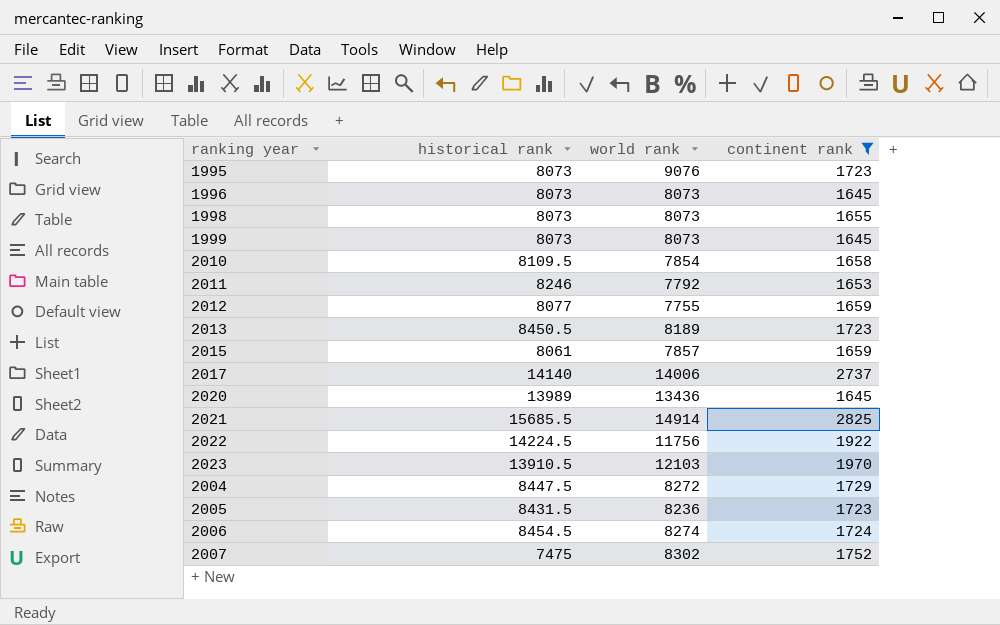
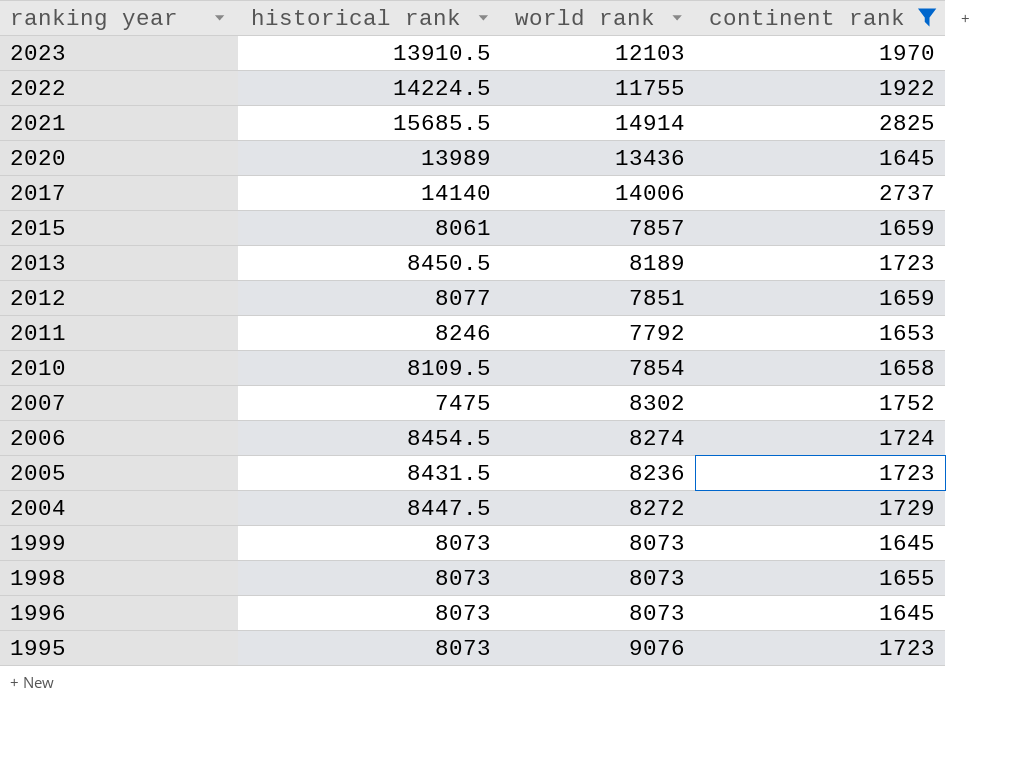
row order: none -> ranking year descending
2022 | world rank: 11756 -> 11755
2012 | world rank: 7755 -> 7851

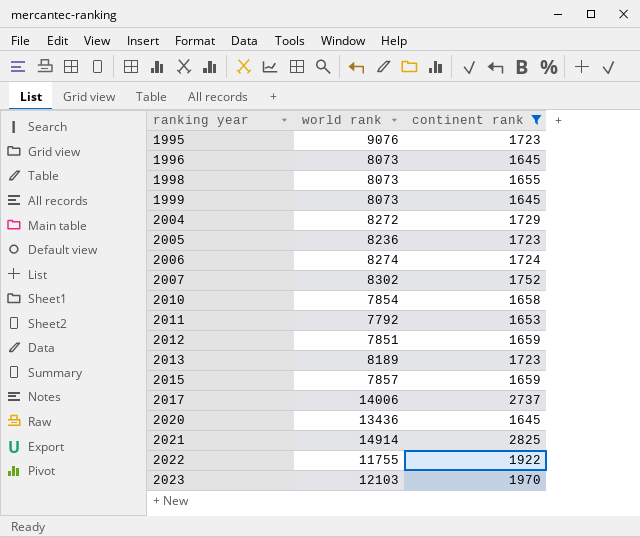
row order: ranking year descending -> ranking year ascending
column historical rank | position: 2 -> none

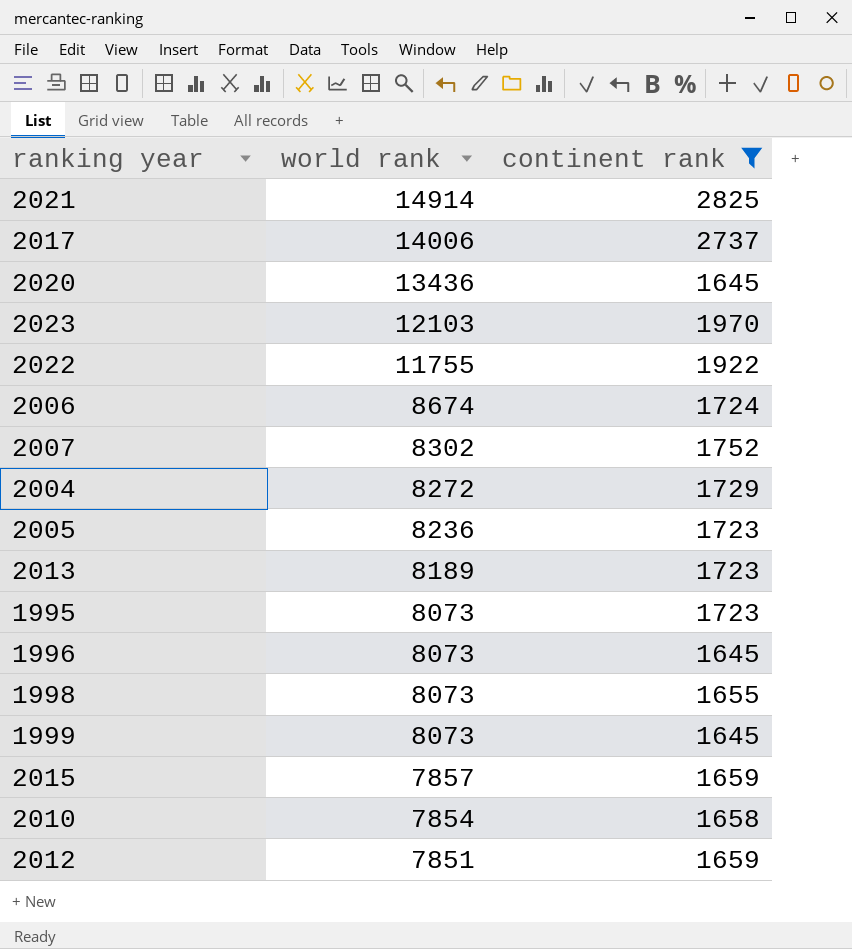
row order: ranking year ascending -> world rank descending
row 2011: 7792 | 1653 -> none
2006 | world rank: 8274 -> 8674
1995 | world rank: 9076 -> 8073

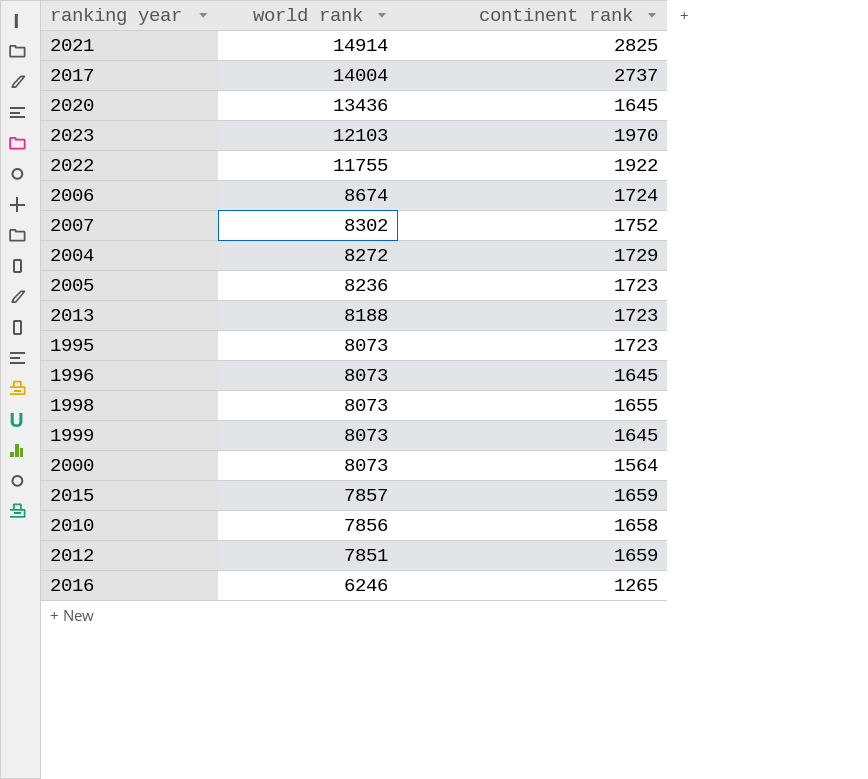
filter: continent rank >= 1645 -> none
2017 | world rank: 14006 -> 14004
2013 | world rank: 8189 -> 8188
2010 | world rank: 7854 -> 7856

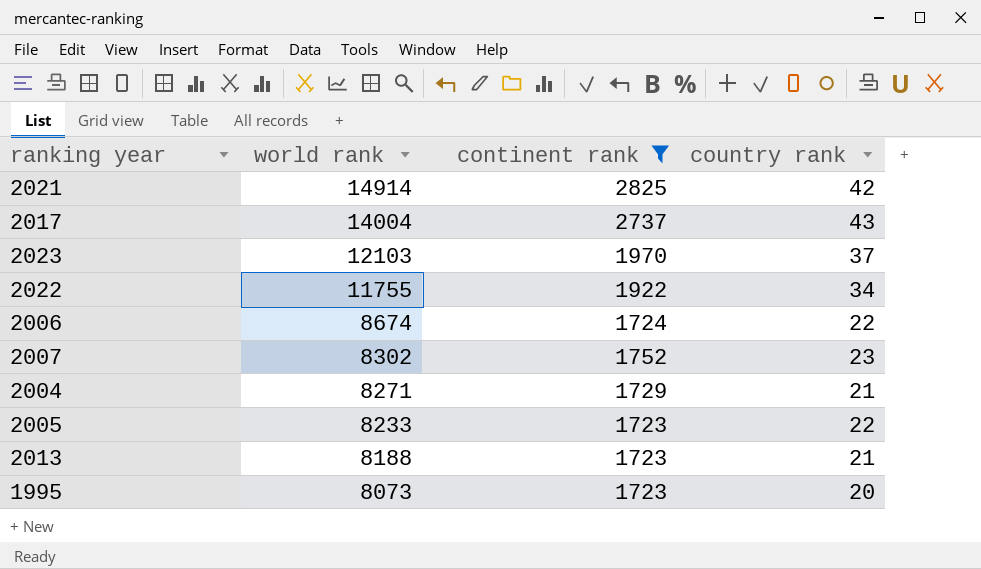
filter: none -> continent rank >= 1723
column country rank | position: none -> 4
2004 | world rank: 8272 -> 8271
2005 | world rank: 8236 -> 8233

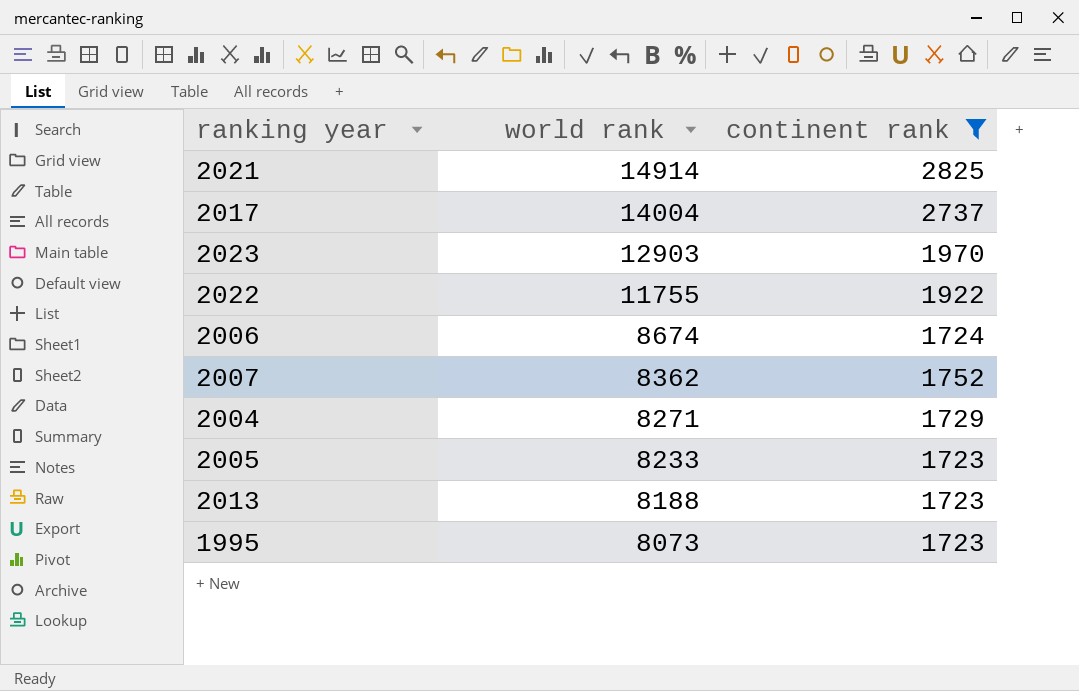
column country rank | position: 4 -> none
2023 | world rank: 12103 -> 12903
2007 | world rank: 8302 -> 8362

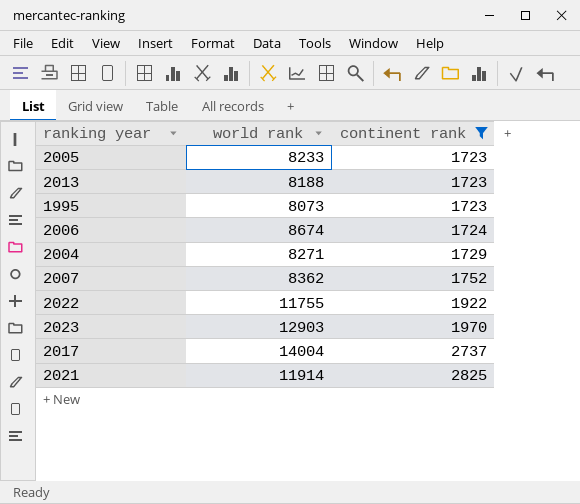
row order: world rank descending -> continent rank ascending
2021 | world rank: 14914 -> 11914

